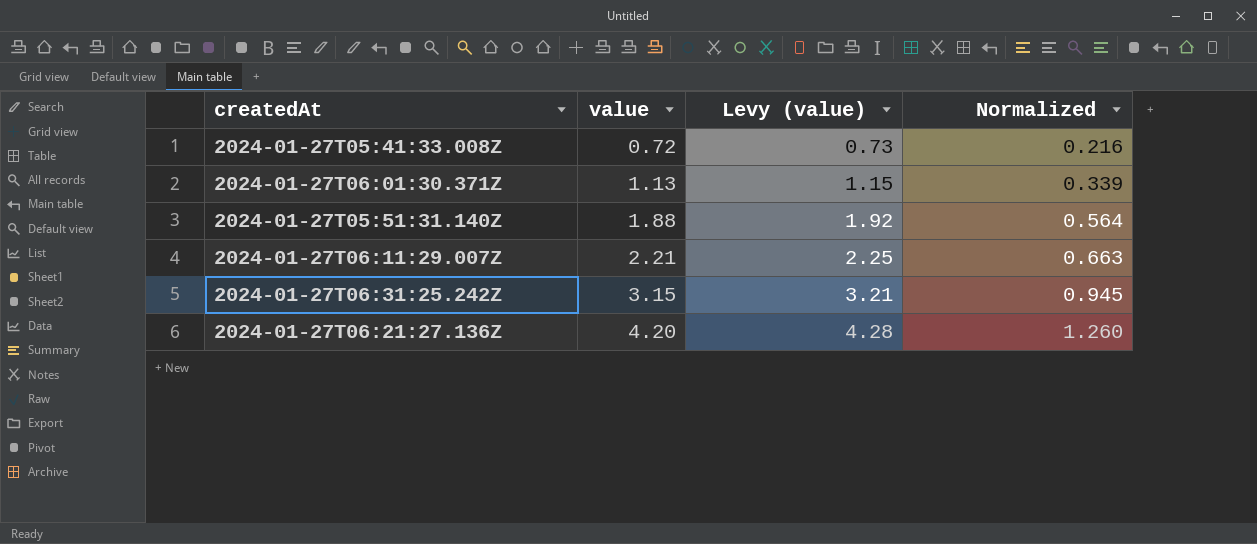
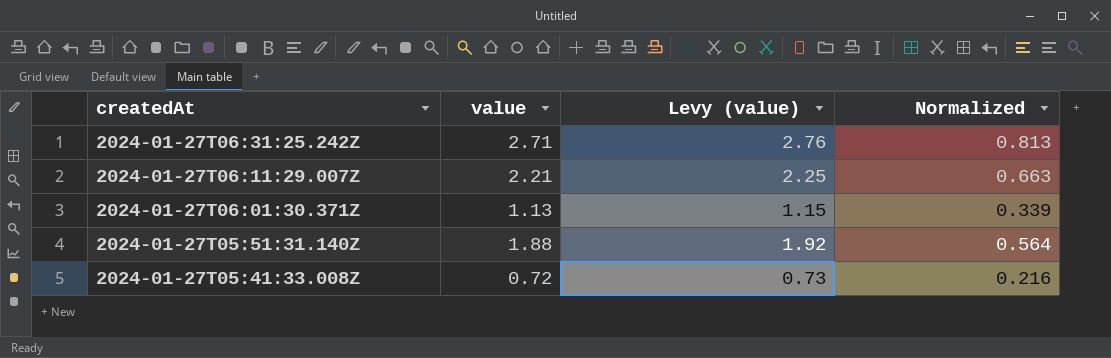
row order: value ascending -> createdAt descending
row 2024-01-27T06:21:27.136Z: 4.20 | 4.28 | 1.260 -> none
2024-01-27T06:31:25.242Z | value: 3.15 -> 2.71
2024-01-27T06:31:25.242Z | Levy (value): 3.21 -> 2.76
2024-01-27T06:31:25.242Z | Normalized: 0.945 -> 0.813

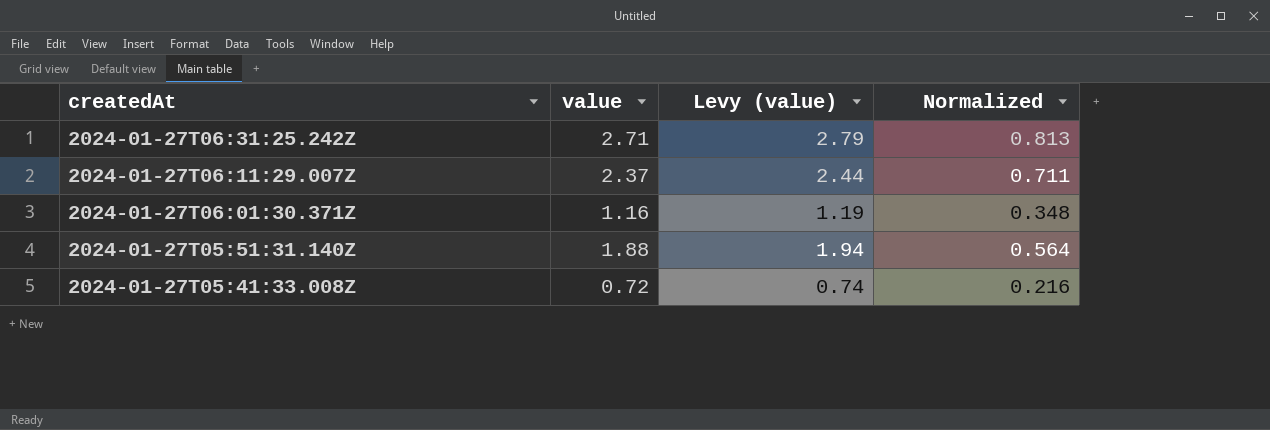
column Levy (value) | formula: [value] * 1.02 -> [value] * 1.03
2024-01-27T06:11:29.007Z | value: 2.21 -> 2.37
2024-01-27T06:11:29.007Z | Normalized: 0.663 -> 0.711
2024-01-27T06:01:30.371Z | value: 1.13 -> 1.16
2024-01-27T06:01:30.371Z | Normalized: 0.339 -> 0.348

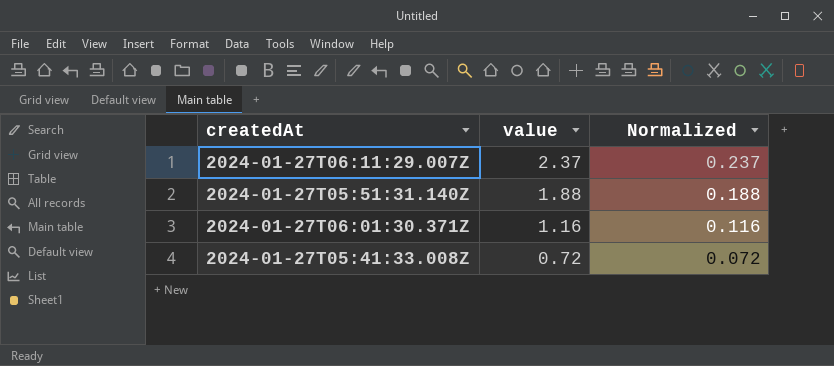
row order: createdAt descending -> value descending
column Levy (value) | formula: [value] * 1.03 -> none
column Normalized | formula: [value] * 0.3 -> [value] * 0.1
row 2024-01-27T06:31:25.242Z: 2.71 | 2.79 | 0.813 -> none

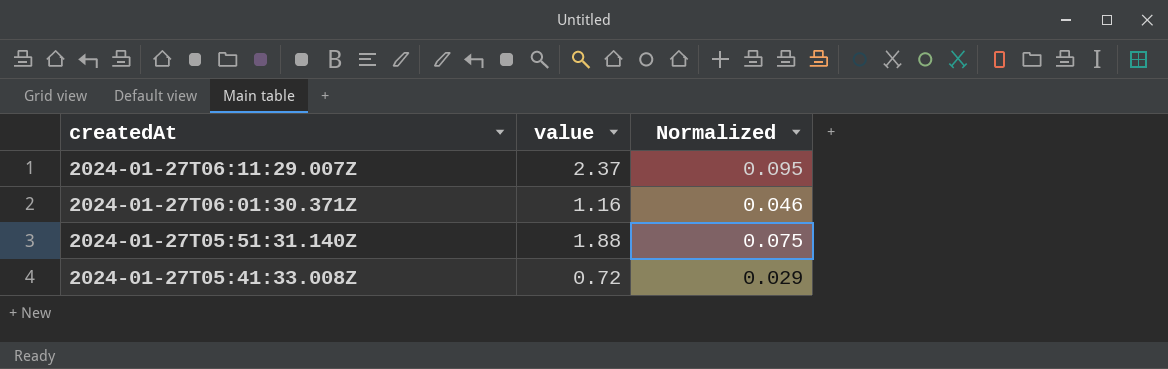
row order: value descending -> createdAt descending
column Normalized | formula: [value] * 0.1 -> [value] * 0.04

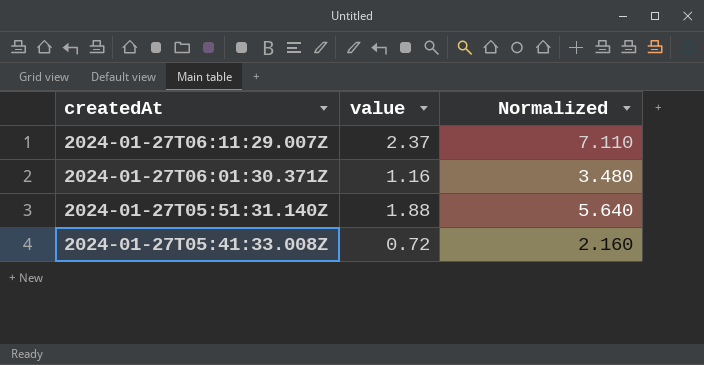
column Normalized | formula: [value] * 0.04 -> [value] * 3

